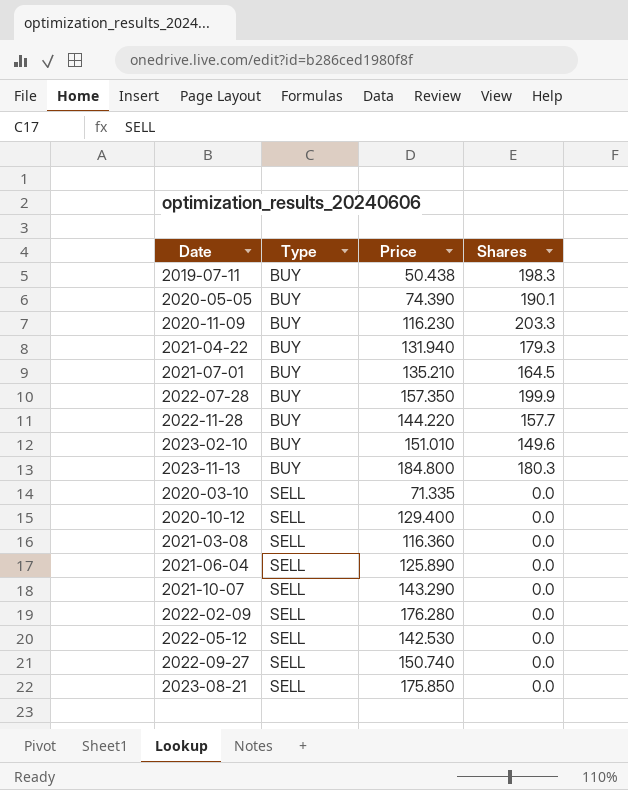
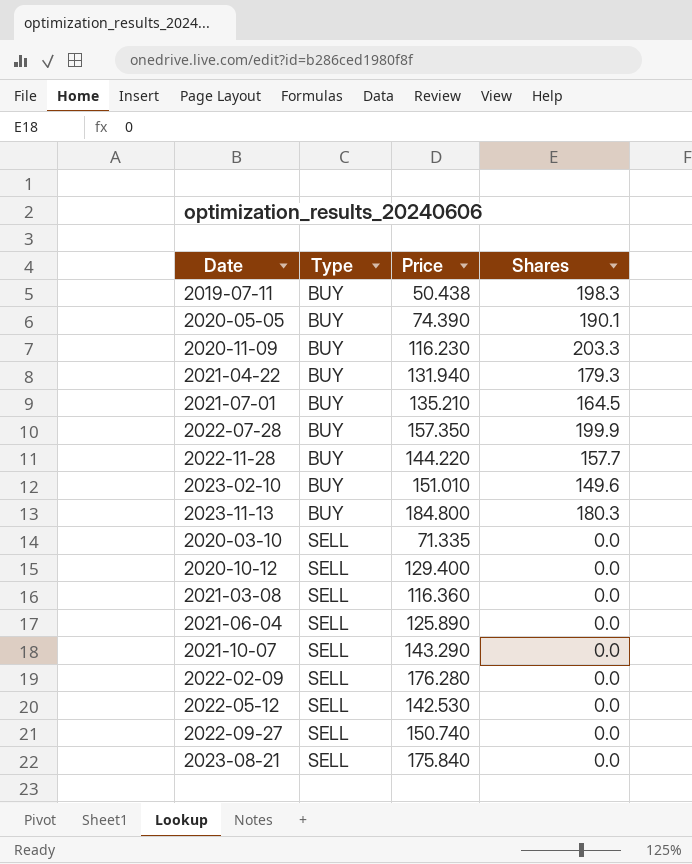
2023-08-21 | Price: 175.850 -> 175.840

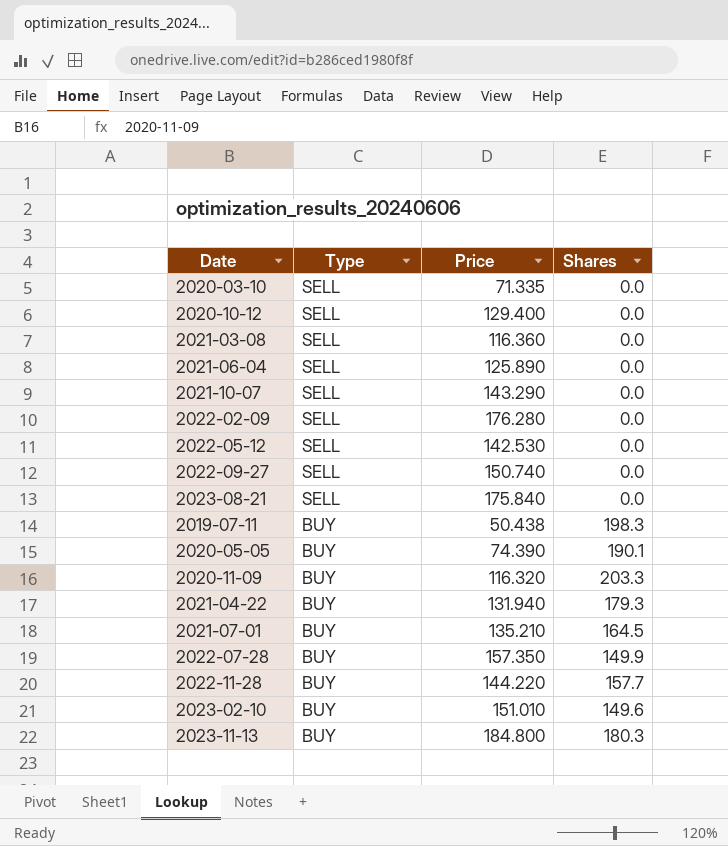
row order: Type ascending -> Type descending
2020-11-09 | Price: 116.230 -> 116.320
2022-07-28 | Shares: 199.9 -> 149.9

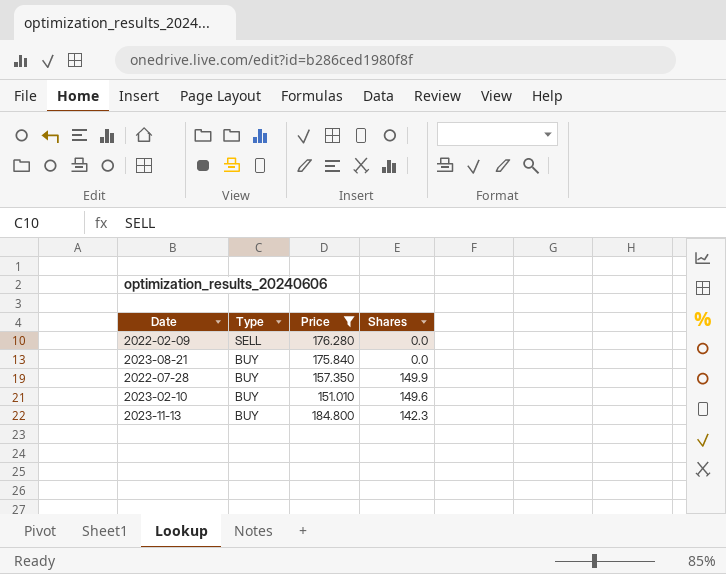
filter: none -> Price >= 151.010
2023-08-21 | Type: SELL -> BUY
2023-11-13 | Shares: 180.3 -> 142.3

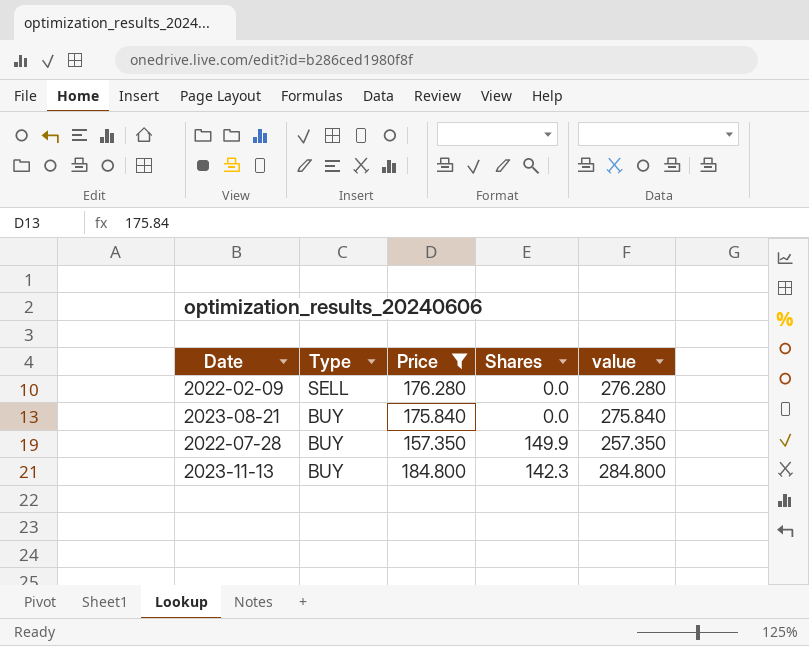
column value | formula: none -> [Price] + 100
row 2023-02-10: BUY | 151.010 | 149.6 -> none

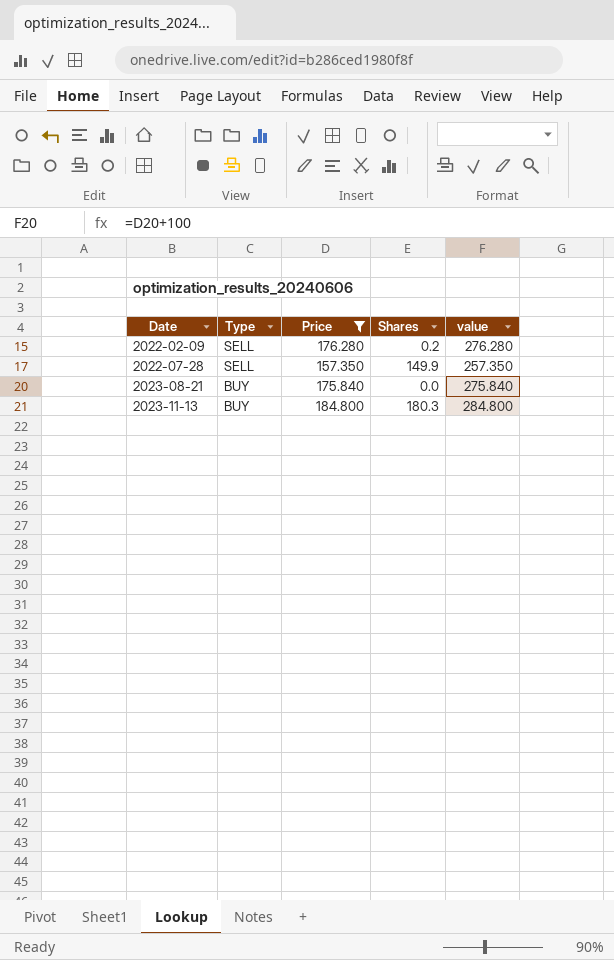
row order: Type descending -> Date ascending
2022-02-09 | Shares: 0.0 -> 0.2
2022-07-28 | Type: BUY -> SELL
2023-11-13 | Shares: 142.3 -> 180.3

